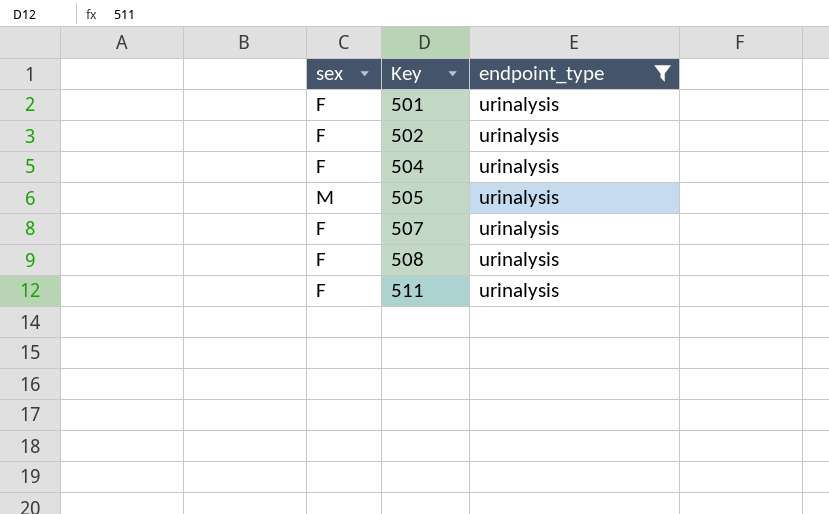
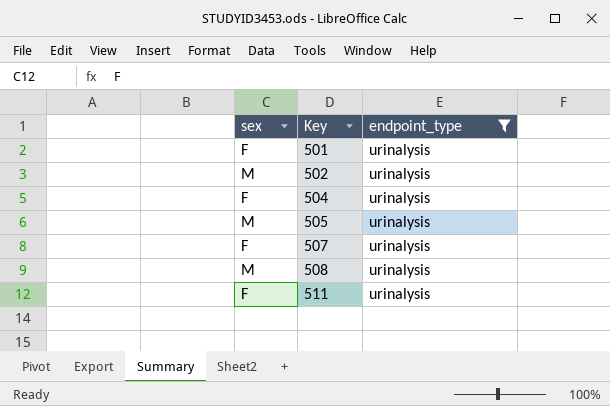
502 | sex: F -> M
508 | sex: F -> M

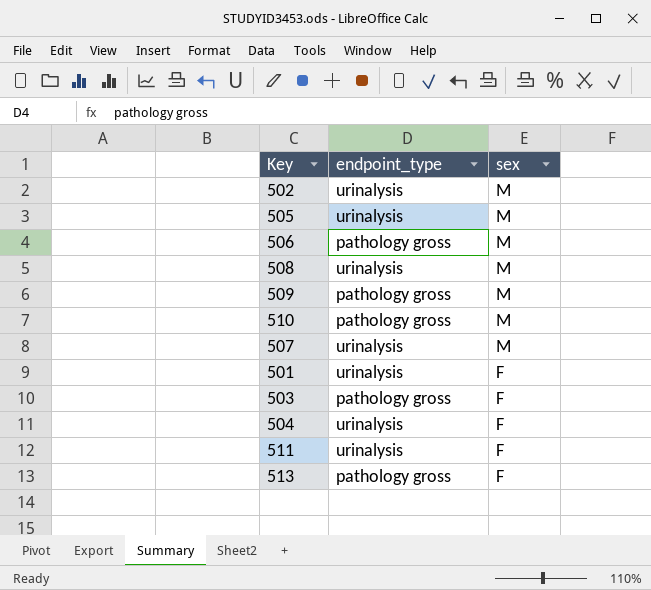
filter: endpoint_type = urinalysis -> none
row order: Key ascending -> sex descending
column sex | position: 1 -> 3
507 | sex: F -> M

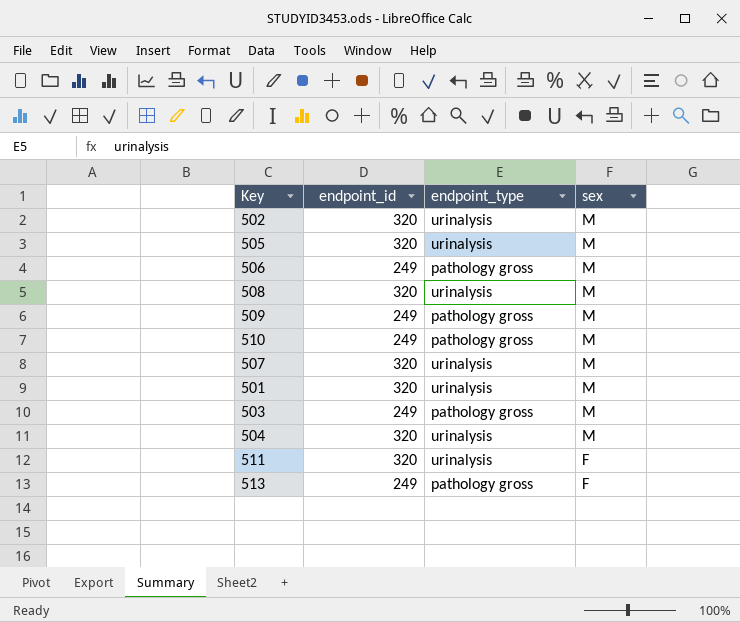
column endpoint_id | position: none -> 2
501 | sex: F -> M
503 | sex: F -> M
504 | sex: F -> M

